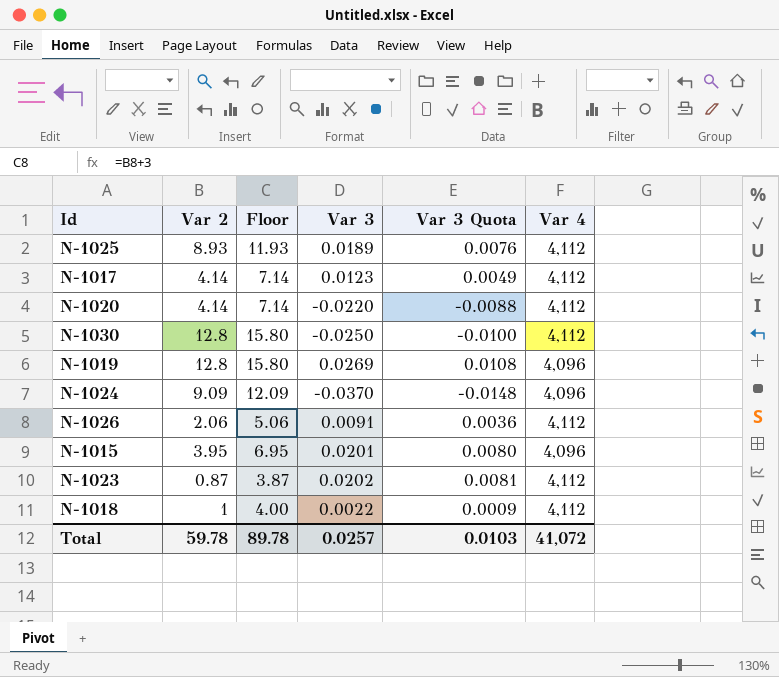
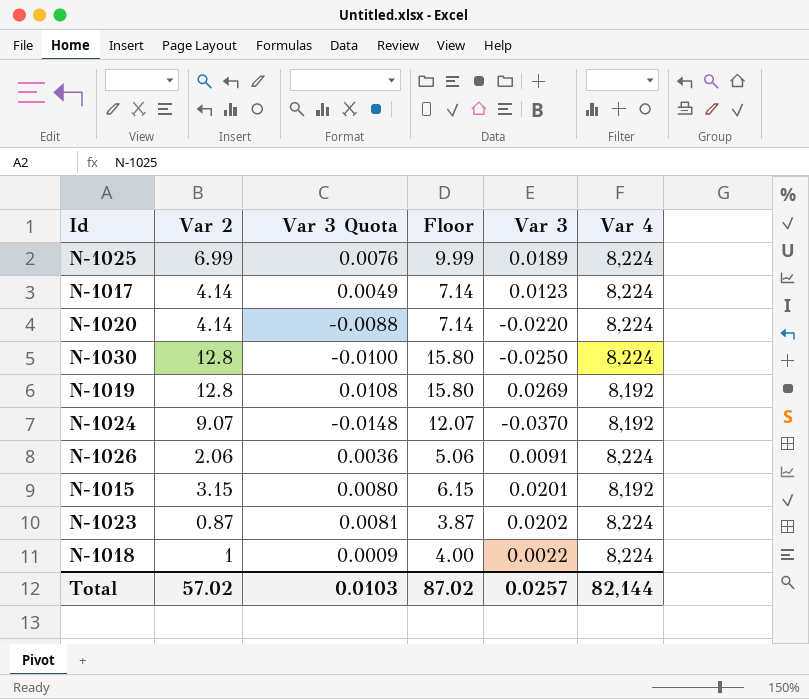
column Var 3 Quota | position: 5 -> 3
N-1025 | Var 2: 8.93 -> 6.99
N-1025 | Floor: 11.93 -> 9.99
N-1025 | Var 4: 4,112 -> 8,224
N-1017 | Var 4: 4,112 -> 8,224
N-1020 | Var 4: 4,112 -> 8,224
N-1030 | Var 4: 4,112 -> 8,224
N-1019 | Var 4: 4,096 -> 8,192
N-1024 | Var 2: 9.09 -> 9.07
N-1024 | Floor: 12.09 -> 12.07
N-1024 | Var 4: 4,096 -> 8,192
N-1026 | Var 4: 4,112 -> 8,224
N-1015 | Var 2: 3.95 -> 3.15
N-1015 | Floor: 6.95 -> 6.15
N-1015 | Var 4: 4,096 -> 8,192
N-1023 | Var 4: 4,112 -> 8,224
N-1018 | Var 4: 4,112 -> 8,224
Total | Var 2: 59.78 -> 57.02
Total | Floor: 89.78 -> 87.02
Total | Var 4: 41,072 -> 82,144

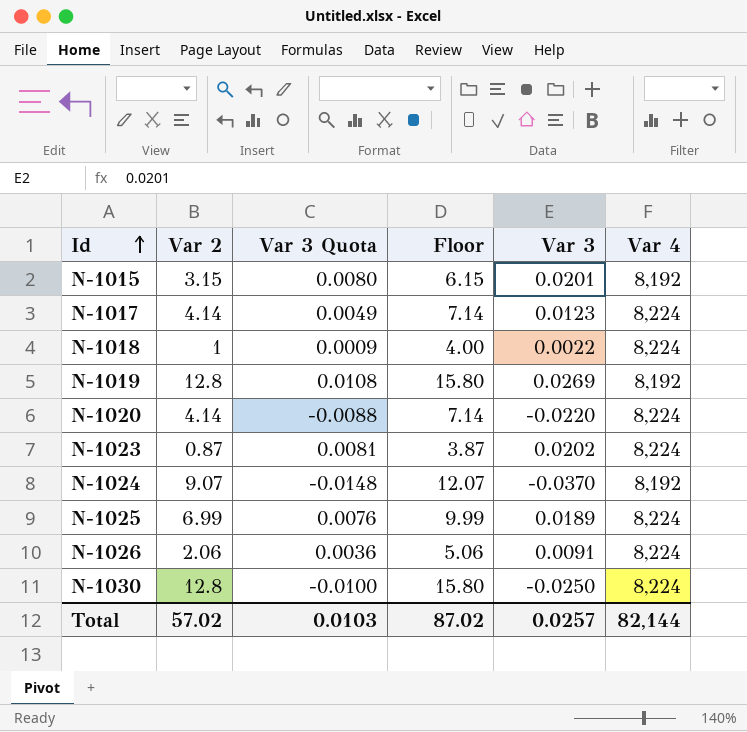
row order: none -> Id ascending

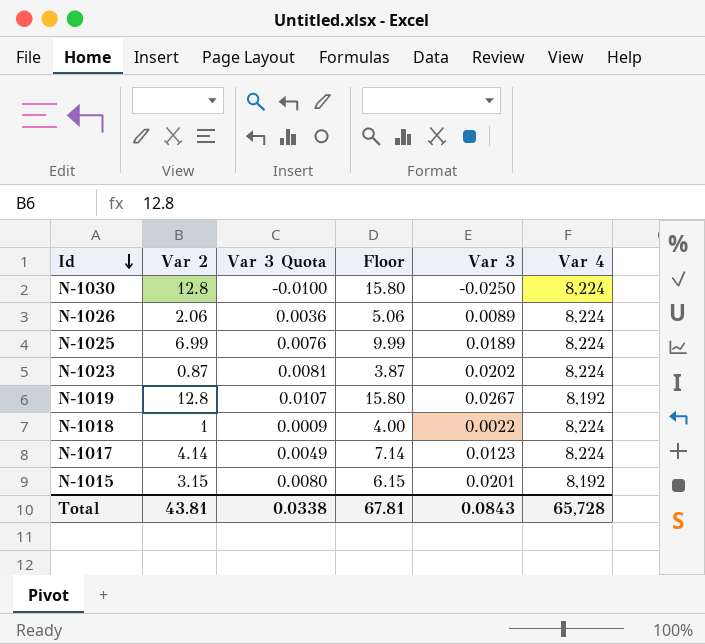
row order: Id ascending -> Id descending
row N-1020: 4.14 | -0.0088 | 7.14 | -0.0220 | 8,224 -> none
row N-1024: 9.07 | -0.0148 | 12.07 | -0.0370 | 8,192 -> none
N-1026 | Var 3: 0.0091 -> 0.0089
N-1019 | Var 3 Quota: 0.0108 -> 0.0107
N-1019 | Var 3: 0.0269 -> 0.0267
Total | Var 2: 57.02 -> 43.81
Total | Var 3 Quota: 0.0103 -> 0.0338
Total | Floor: 87.02 -> 67.81
Total | Var 3: 0.0257 -> 0.0843
Total | Var 4: 82,144 -> 65,728

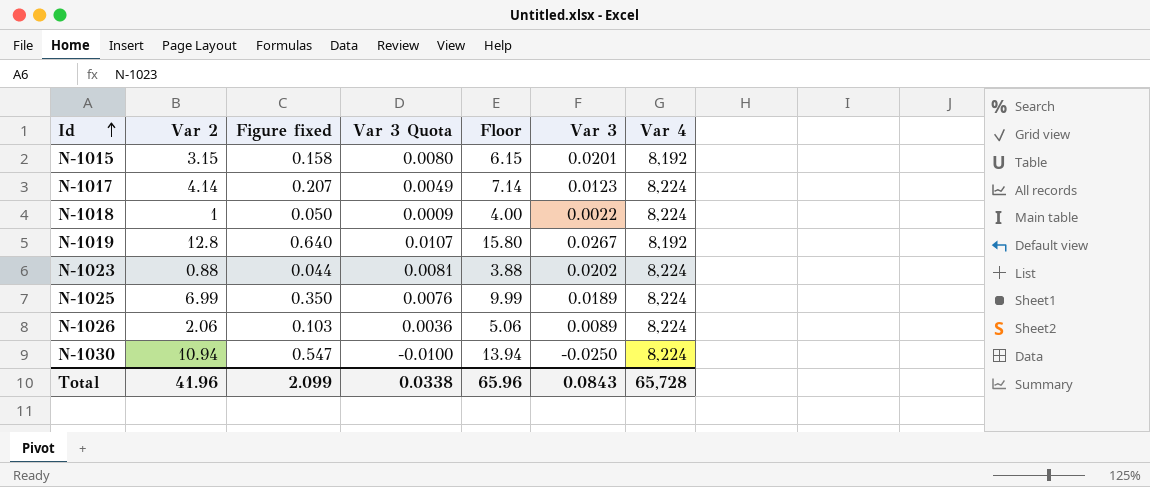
row order: Id descending -> Id ascending
column Figure fixed | formula: none -> [Var 2] * 0.05
N-1023 | Var 2: 0.87 -> 0.88
N-1023 | Floor: 3.87 -> 3.88
N-1030 | Var 2: 12.8 -> 10.94
N-1030 | Floor: 15.80 -> 13.94
Total | Var 2: 43.81 -> 41.96
Total | Floor: 67.81 -> 65.96

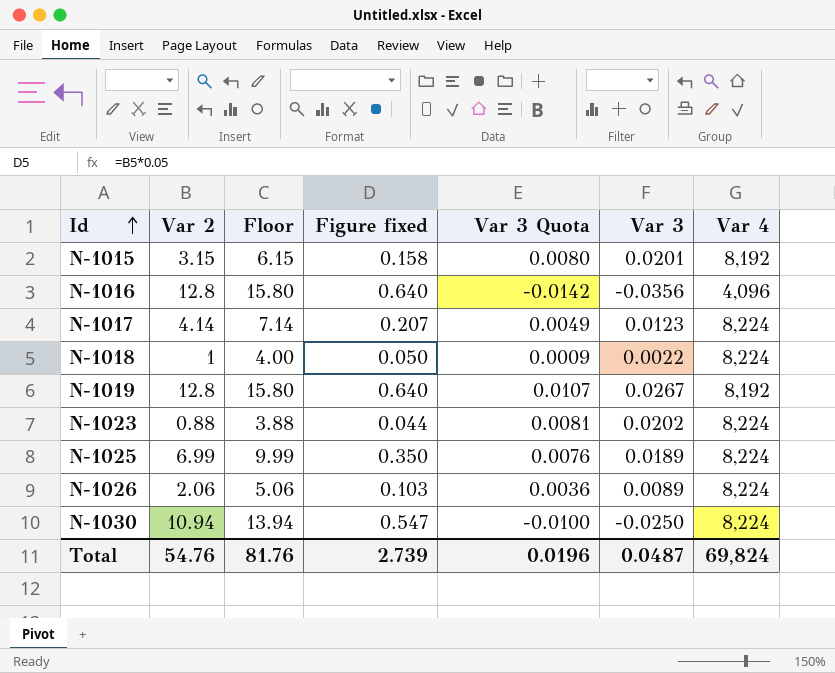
column Floor | position: 5 -> 3
row N-1016: none -> 12.8 | 15.80 | 0.640 | -0.0142 | -0.0356 | 4,096
Total | Var 2: 41.96 -> 54.76
Total | Floor: 65.96 -> 81.76
Total | Figure fixed: 2.099 -> 2.739
Total | Var 3 Quota: 0.0338 -> 0.0196
Total | Var 3: 0.0843 -> 0.0487
Total | Var 4: 65,728 -> 69,824

